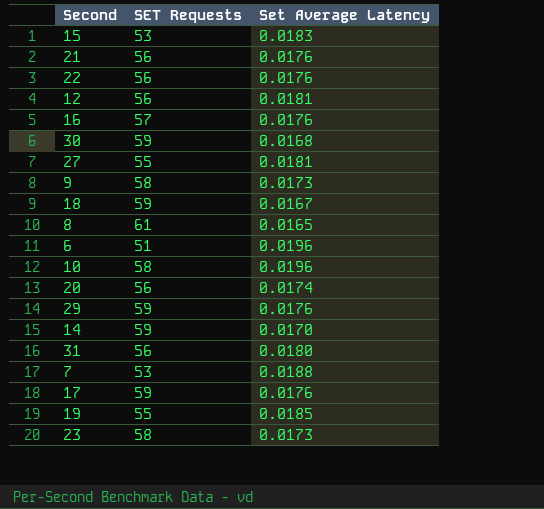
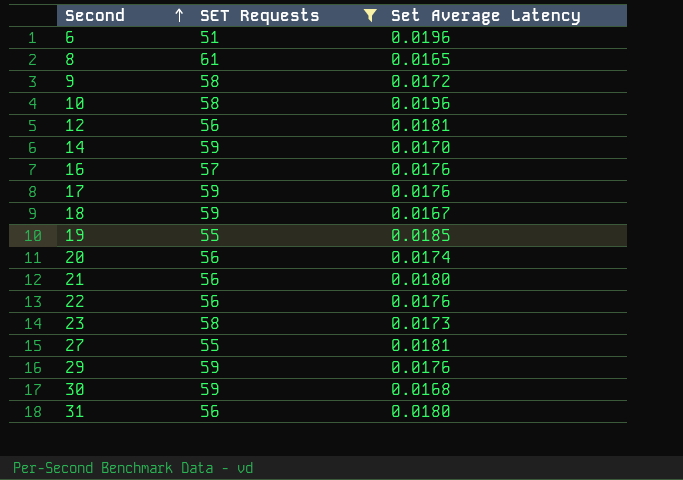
filter: none -> SET Requests != 53
row order: none -> Second ascending
9 | Set Average Latency: 0.0173 -> 0.0172
21 | Set Average Latency: 0.0176 -> 0.0180

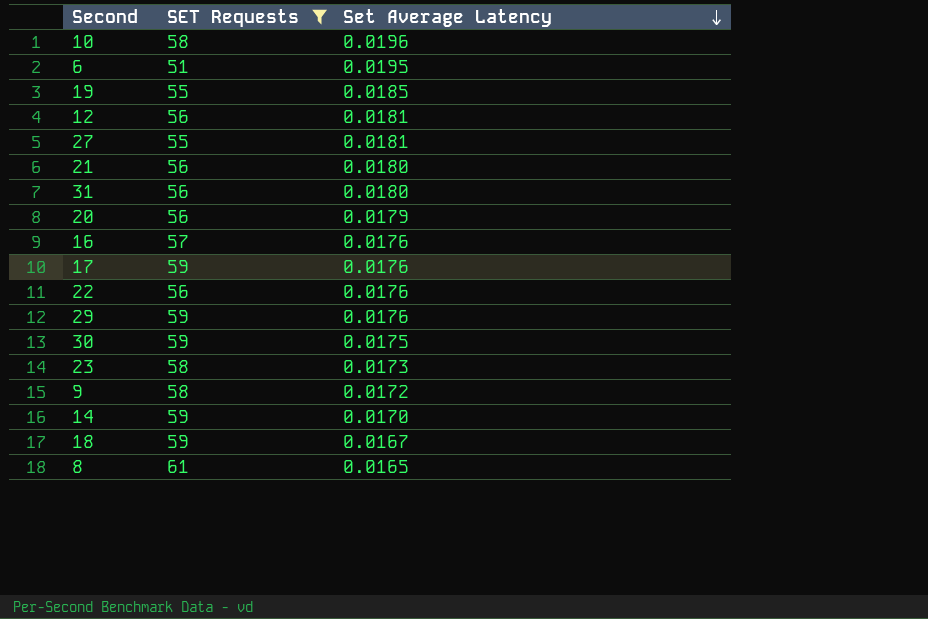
row order: Second ascending -> Set Average Latency descending
6 | Set Average Latency: 0.0196 -> 0.0195
20 | Set Average Latency: 0.0174 -> 0.0179
30 | Set Average Latency: 0.0168 -> 0.0175

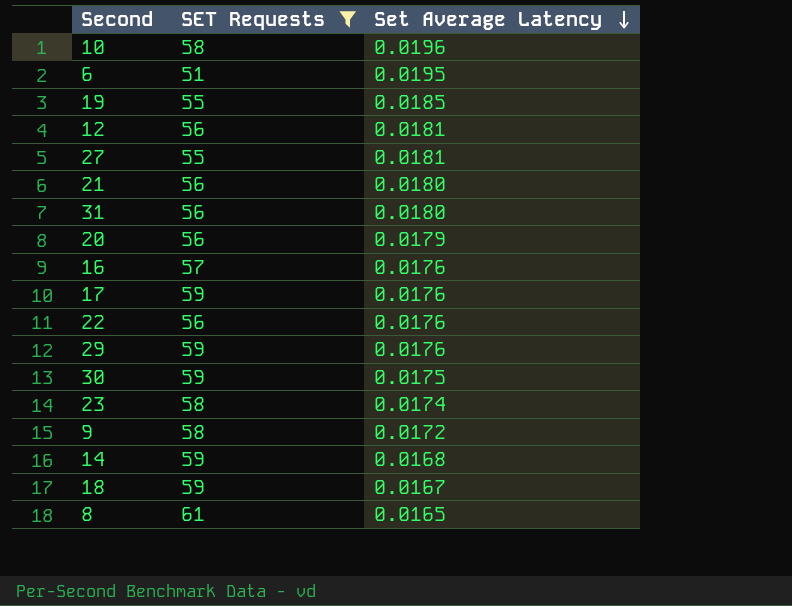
23 | Set Average Latency: 0.0173 -> 0.0174
14 | Set Average Latency: 0.0170 -> 0.0168

